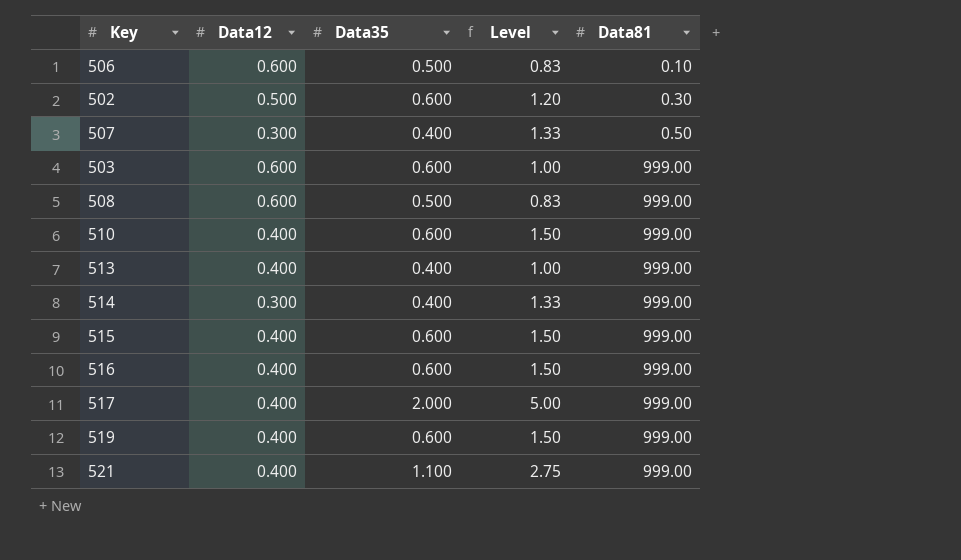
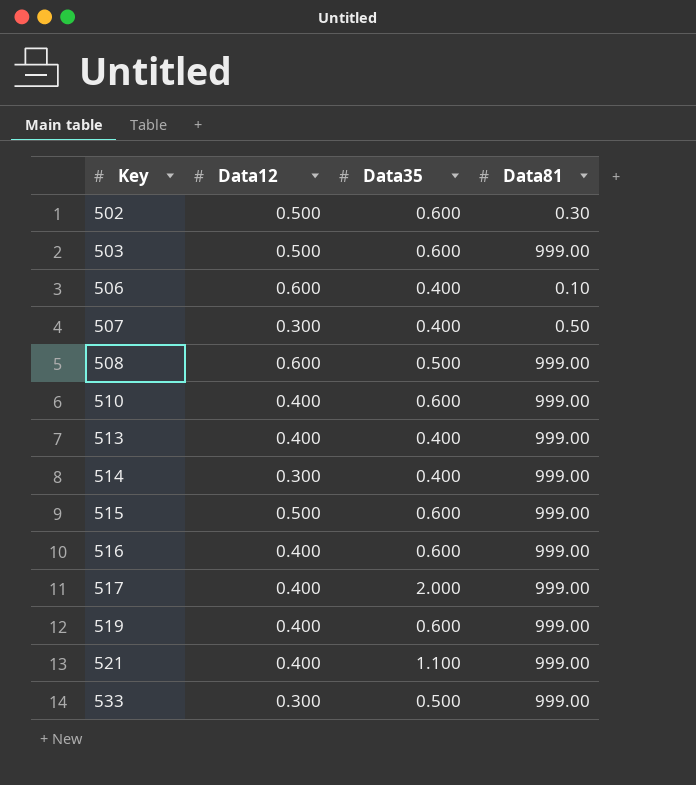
row order: Data81 ascending -> Key ascending
column Level | formula: [Data35] / [Data12] -> none
503 | Data12: 0.600 -> 0.500
506 | Data35: 0.500 -> 0.400
515 | Data12: 0.400 -> 0.500
row 533: none -> 0.300 | 0.500 | 999.00

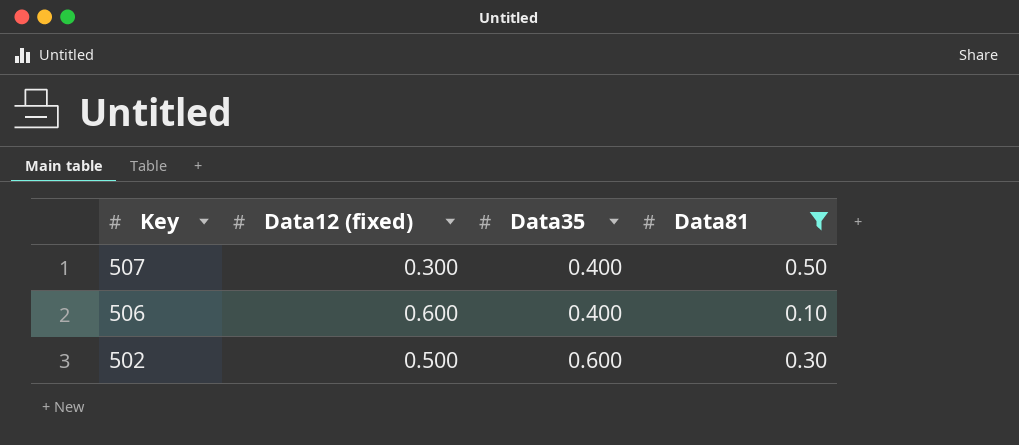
filter: none -> Data81 != 999.00
row order: Key ascending -> Key descending
column name: Data12 -> Data12 (fixed)

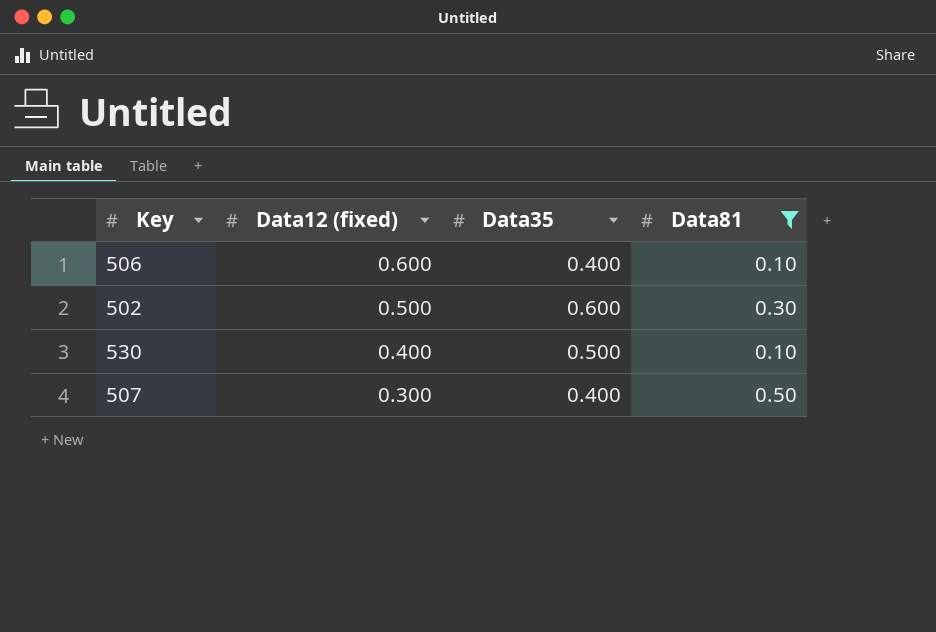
row order: Key descending -> Data12 (fixed) descending
row 530: none -> 0.400 | 0.500 | 0.10

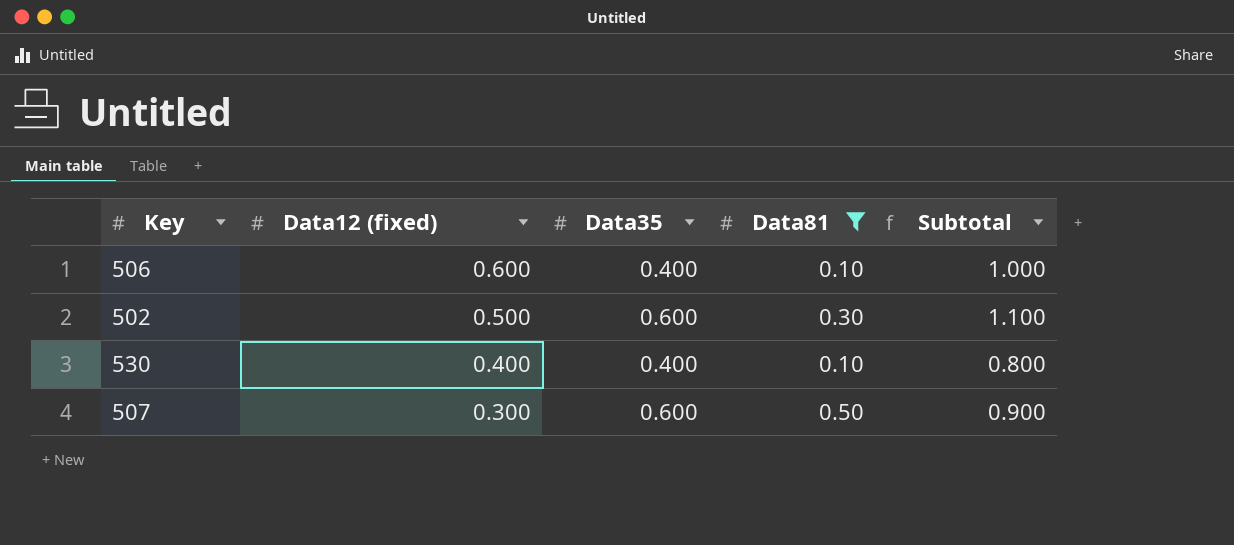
column Subtotal | formula: none -> [Data12 (fixed)] + [Data35]
530 | Data35: 0.500 -> 0.400
507 | Data35: 0.400 -> 0.600

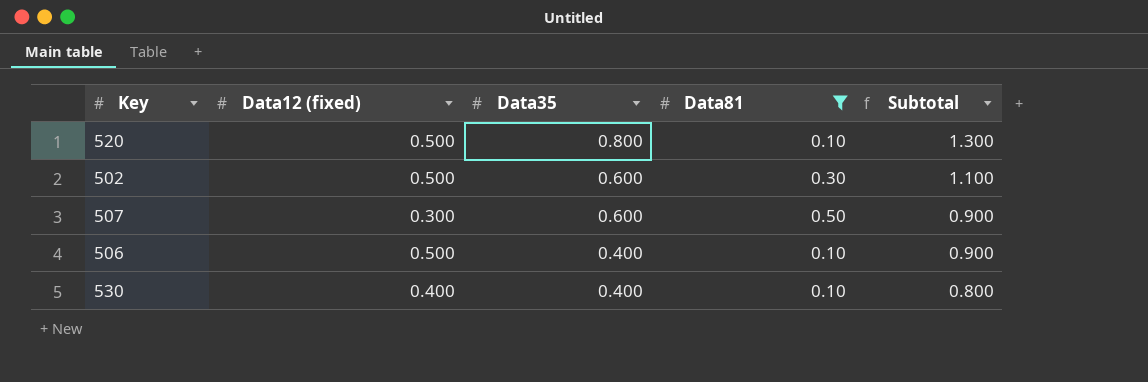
row order: Data12 (fixed) descending -> Data35 descending
row 520: none -> 0.500 | 0.800 | 0.10 | 1.300
506 | Data12 (fixed): 0.600 -> 0.500
506 | Subtotal: 1.000 -> 0.900

